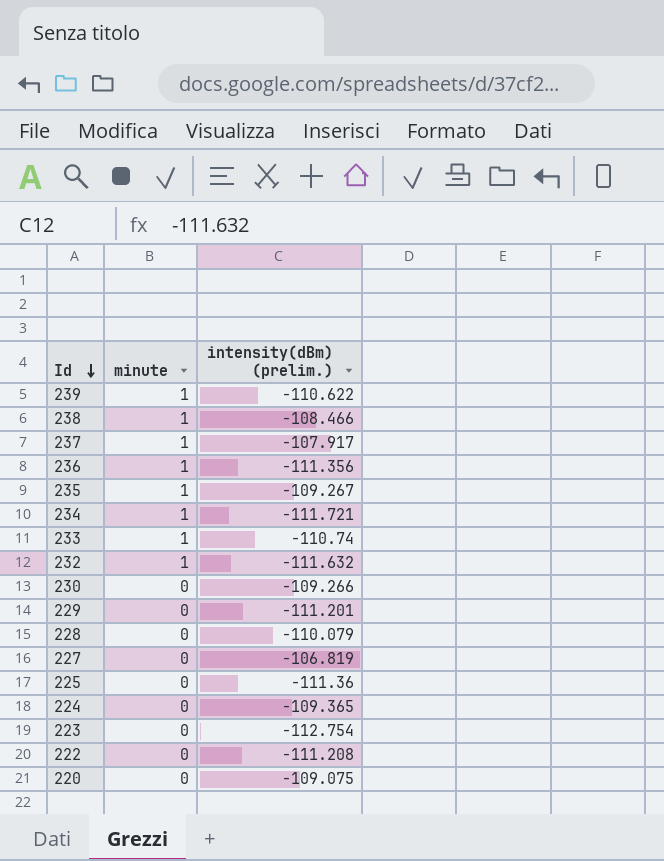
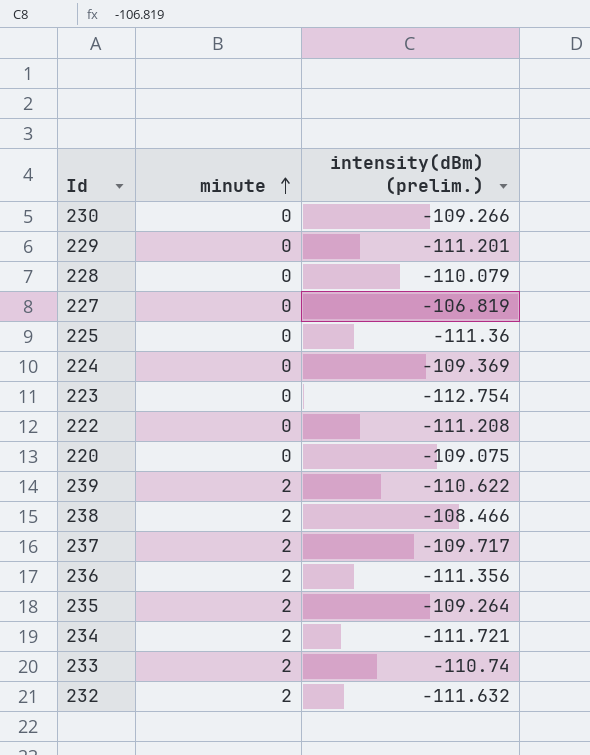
row order: Id descending -> minute ascending
224 | intensity(dBm) (prelim.): -109.365 -> -109.369
239 | minute: 1 -> 2
238 | minute: 1 -> 2
237 | minute: 1 -> 2
237 | intensity(dBm) (prelim.): -107.917 -> -109.717
236 | minute: 1 -> 2
235 | minute: 1 -> 2
235 | intensity(dBm) (prelim.): -109.267 -> -109.264
234 | minute: 1 -> 2
233 | minute: 1 -> 2
232 | minute: 1 -> 2

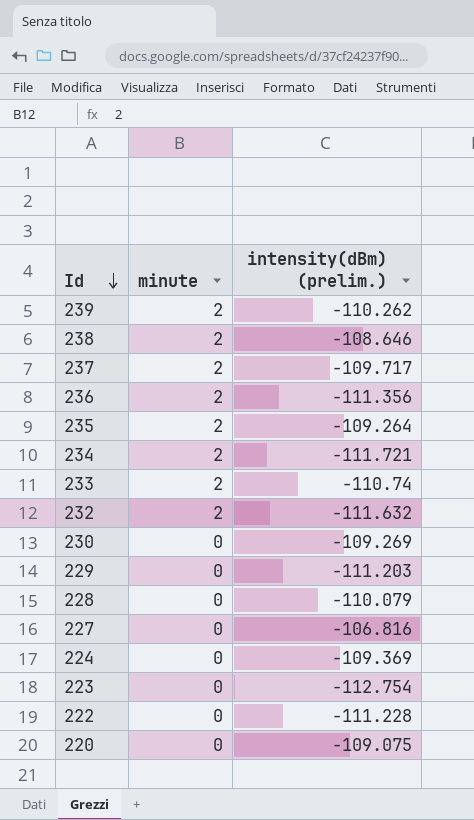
row order: minute ascending -> Id descending
row 225: 0 | -111.36 -> none
239 | intensity(dBm) (prelim.): -110.622 -> -110.262
238 | intensity(dBm) (prelim.): -108.466 -> -108.646
230 | intensity(dBm) (prelim.): -109.266 -> -109.269
229 | intensity(dBm) (prelim.): -111.201 -> -111.203
227 | intensity(dBm) (prelim.): -106.819 -> -106.816
222 | intensity(dBm) (prelim.): -111.208 -> -111.228

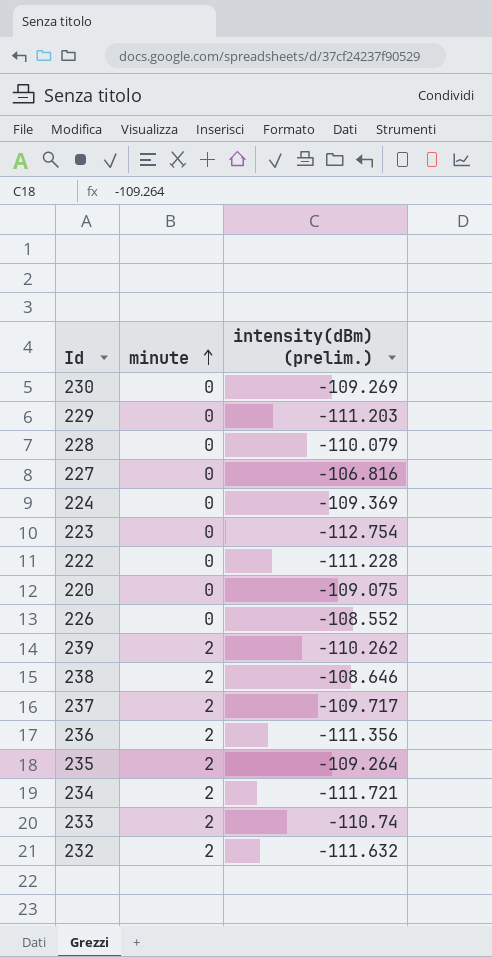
row order: Id descending -> minute ascending
row 226: none -> 0 | -108.552

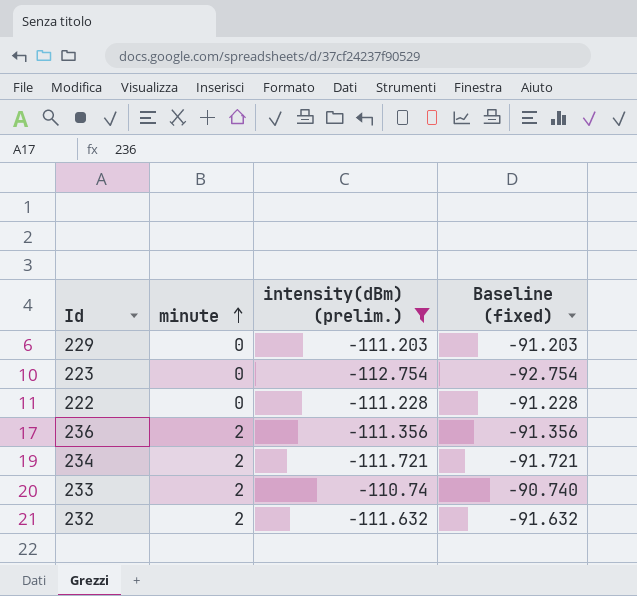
filter: none -> intensity(dBm) (prelim.) <= -110.74
column Baseline (fixed) | formula: none -> [intensity(dBm) (prelim.)] + 20

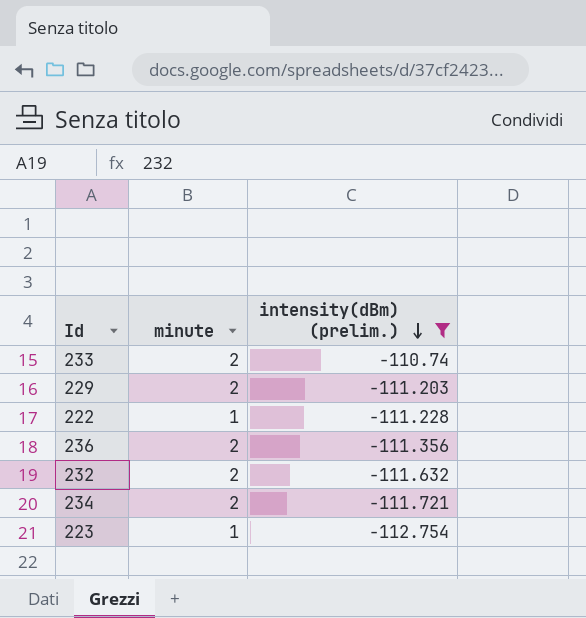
row order: minute ascending -> intensity(dBm) (prelim.) descending
column Baseline (fixed) | formula: [intensity(dBm) (prelim.)] + 20 -> none
229 | minute: 0 -> 2
222 | minute: 0 -> 1
223 | minute: 0 -> 1

